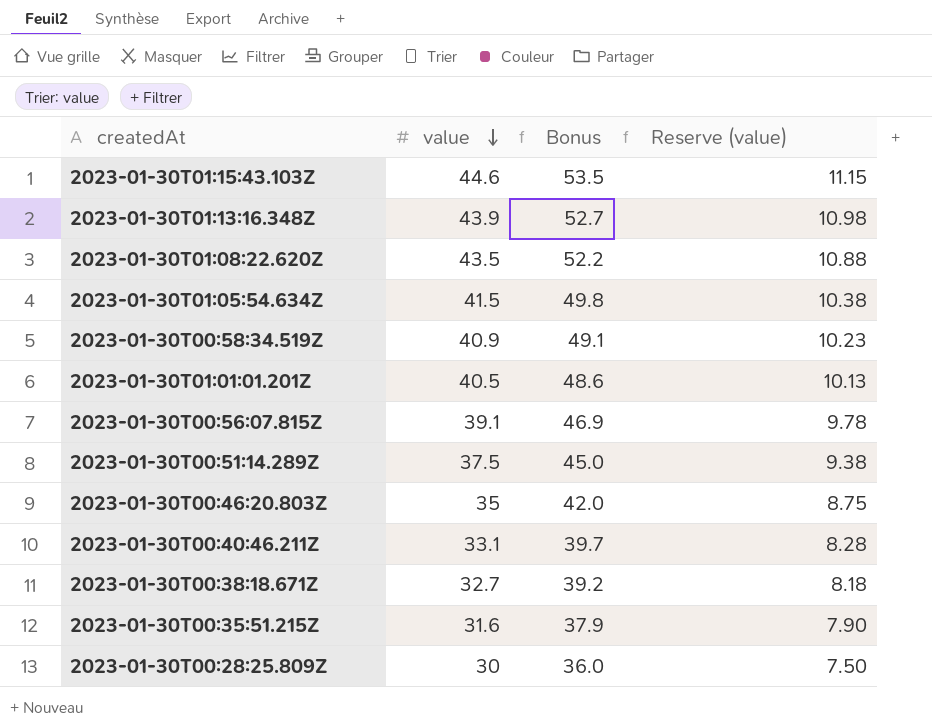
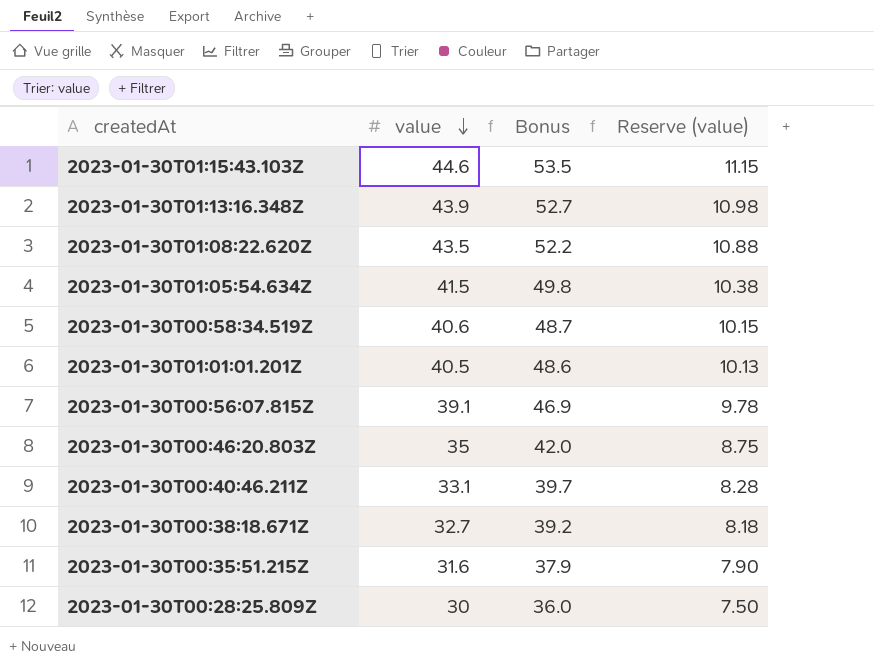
row 2023-01-30T00:51:14.289Z: 37.5 | 45.0 | 9.38 -> none
2023-01-30T00:58:34.519Z | value: 40.9 -> 40.6
2023-01-30T00:58:34.519Z | Bonus: 49.1 -> 48.7
2023-01-30T00:58:34.519Z | Reserve (value): 10.23 -> 10.15

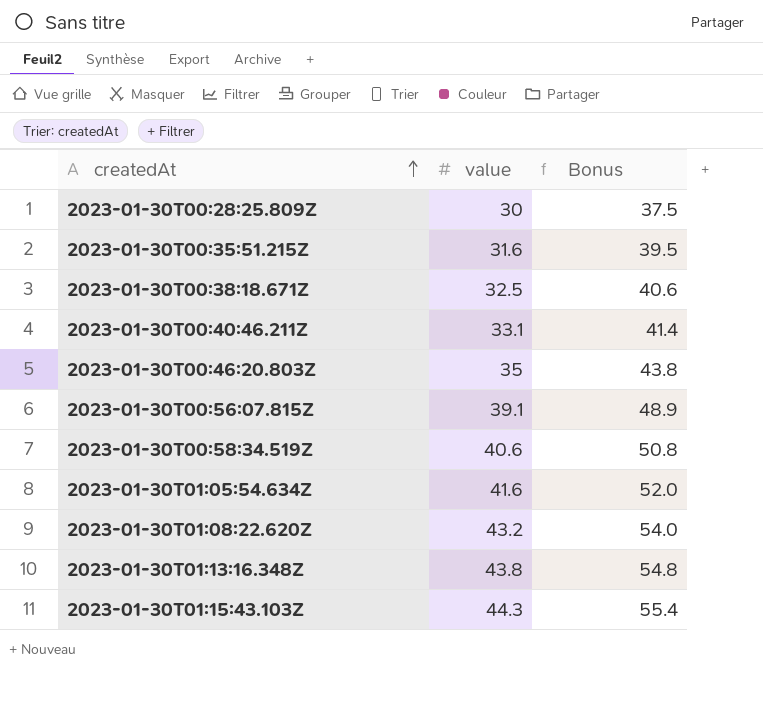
row order: value descending -> createdAt ascending
column Reserve (value) | formula: [value] * 0.25 -> none
column Bonus | formula: [value] * 1.2 -> [value] * 1.25
row 2023-01-30T01:01:01.201Z: 40.5 | 48.6 | 10.13 -> none
2023-01-30T00:38:18.671Z | value: 32.7 -> 32.5
2023-01-30T01:05:54.634Z | value: 41.5 -> 41.6
2023-01-30T01:08:22.620Z | value: 43.5 -> 43.2
2023-01-30T01:13:16.348Z | value: 43.9 -> 43.8
2023-01-30T01:15:43.103Z | value: 44.6 -> 44.3

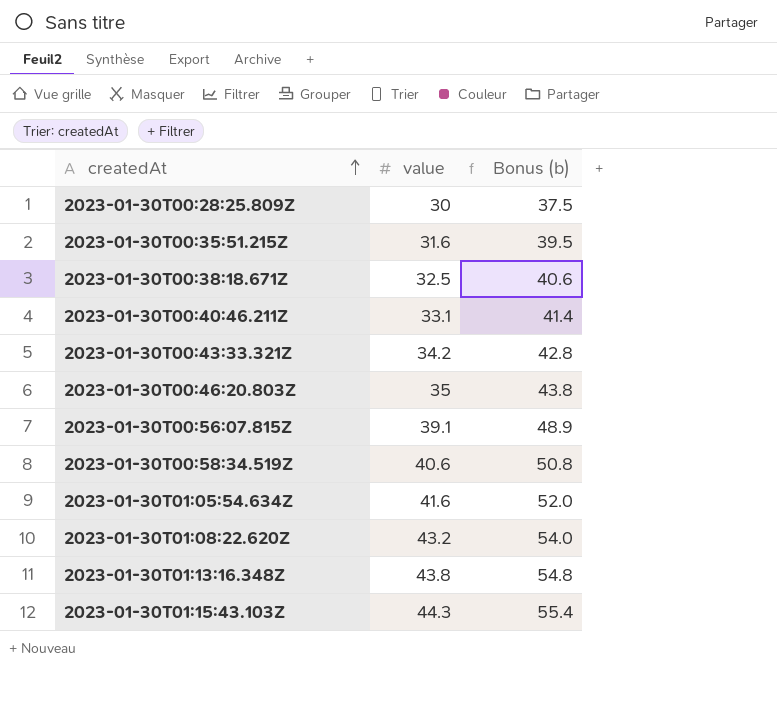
column name: Bonus -> Bonus (b)
row 2023-01-30T00:43:33.321Z: none -> 34.2 | 42.8

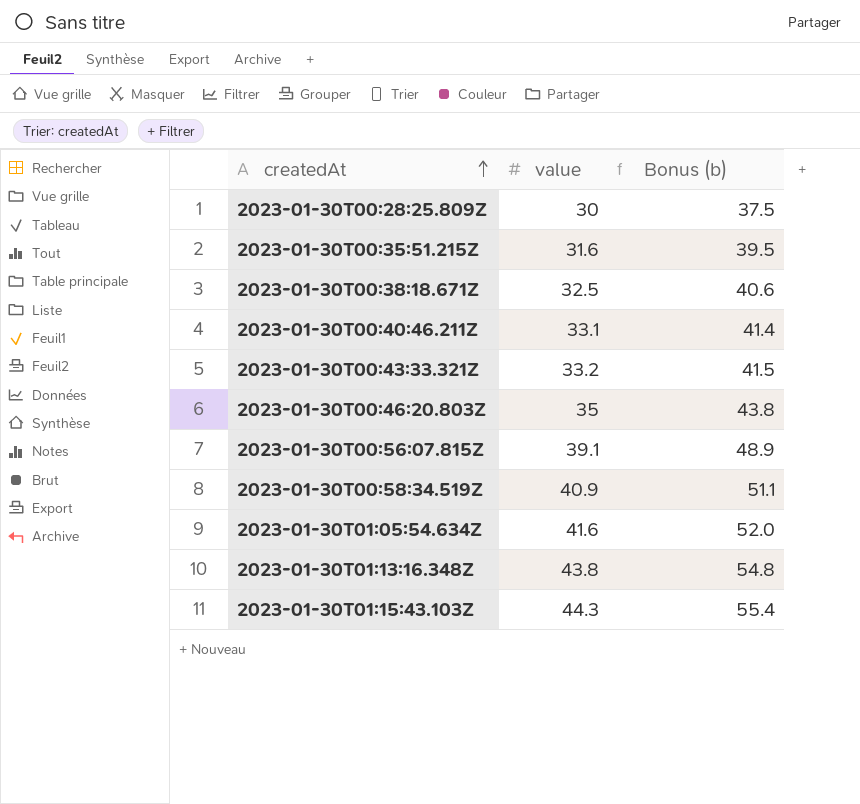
row 2023-01-30T01:08:22.620Z: 43.2 | 54.0 -> none
2023-01-30T00:43:33.321Z | value: 34.2 -> 33.2
2023-01-30T00:43:33.321Z | Bonus (b): 42.8 -> 41.5
2023-01-30T00:58:34.519Z | value: 40.6 -> 40.9
2023-01-30T00:58:34.519Z | Bonus (b): 50.8 -> 51.1

